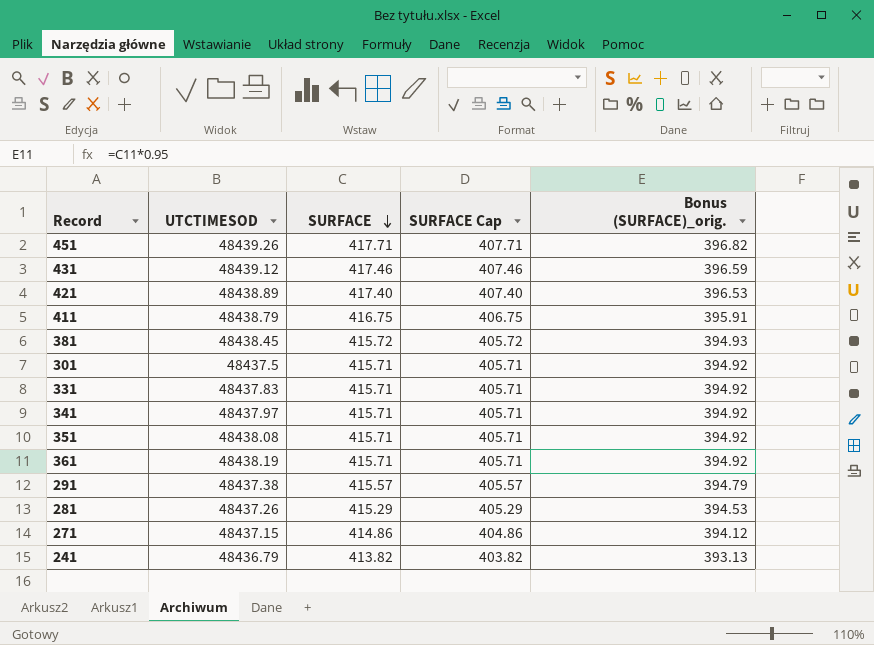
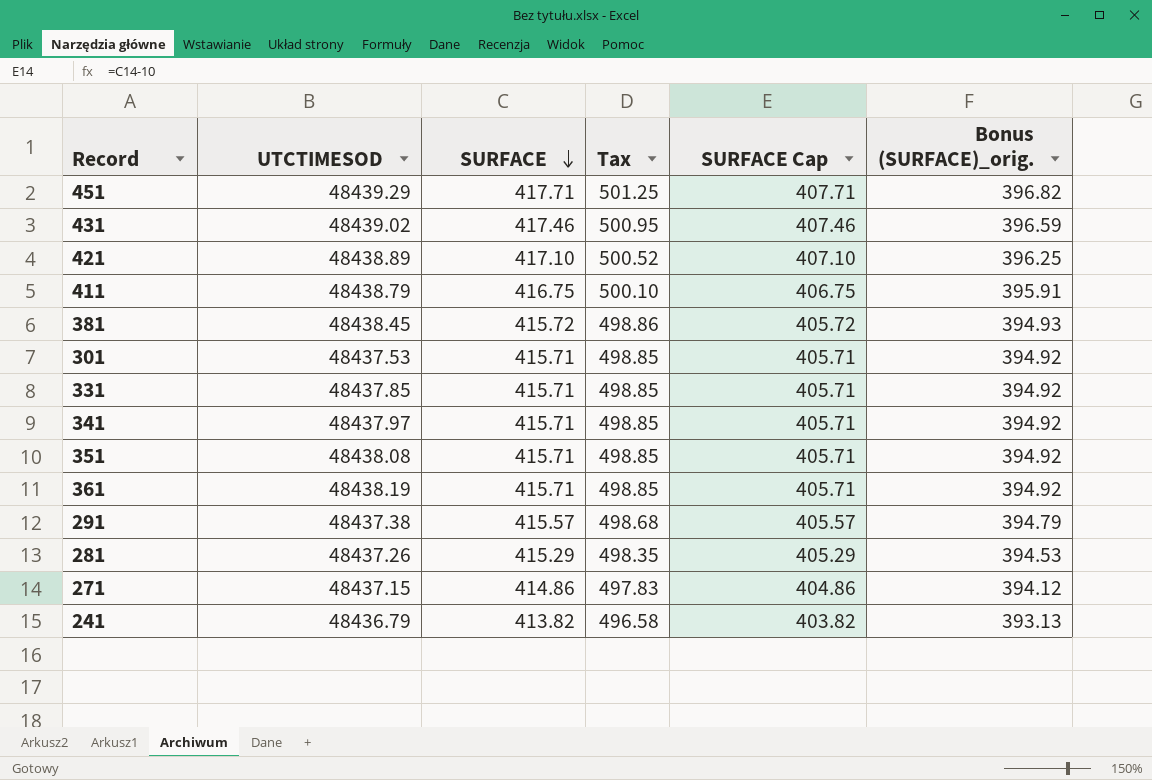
column Tax | formula: none -> [SURFACE] * 1.2
451 | UTCTIMESOD: 48439.26 -> 48439.29
431 | UTCTIMESOD: 48439.12 -> 48439.02
421 | SURFACE: 417.40 -> 417.10
421 | SURFACE Cap: 407.40 -> 407.10
421 | Bonus (SURFACE)_orig.: 396.53 -> 396.25
301 | UTCTIMESOD: 48437.5 -> 48437.53
331 | UTCTIMESOD: 48437.83 -> 48437.85

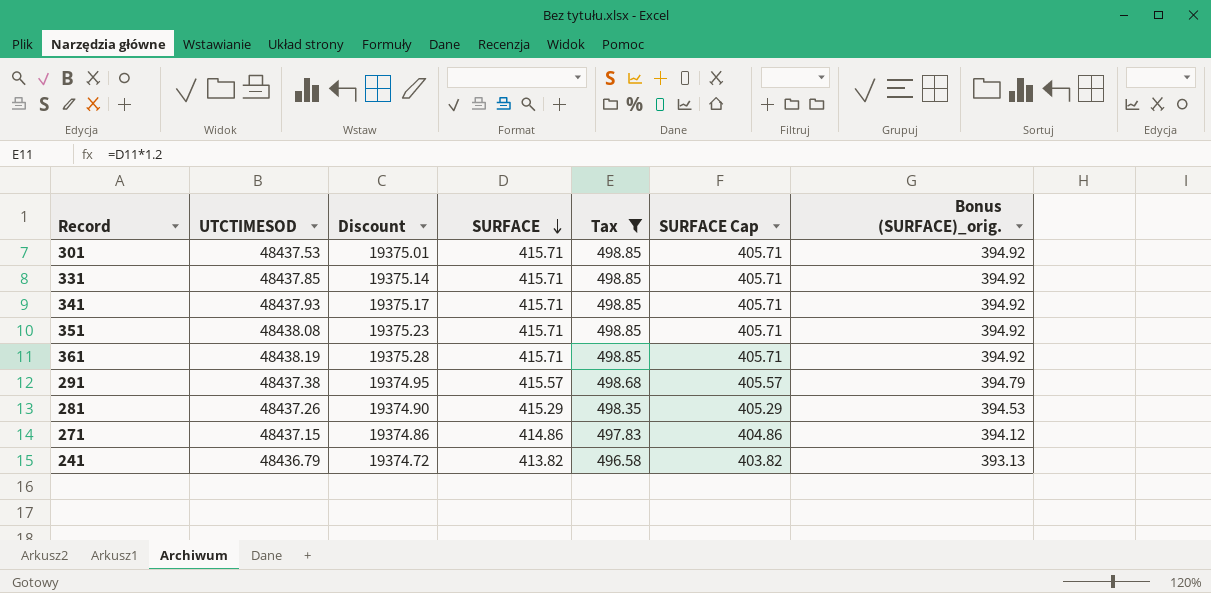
filter: none -> Tax <= 498.85
column Discount | formula: none -> [UTCTIMESOD] * 0.4
341 | UTCTIMESOD: 48437.97 -> 48437.93

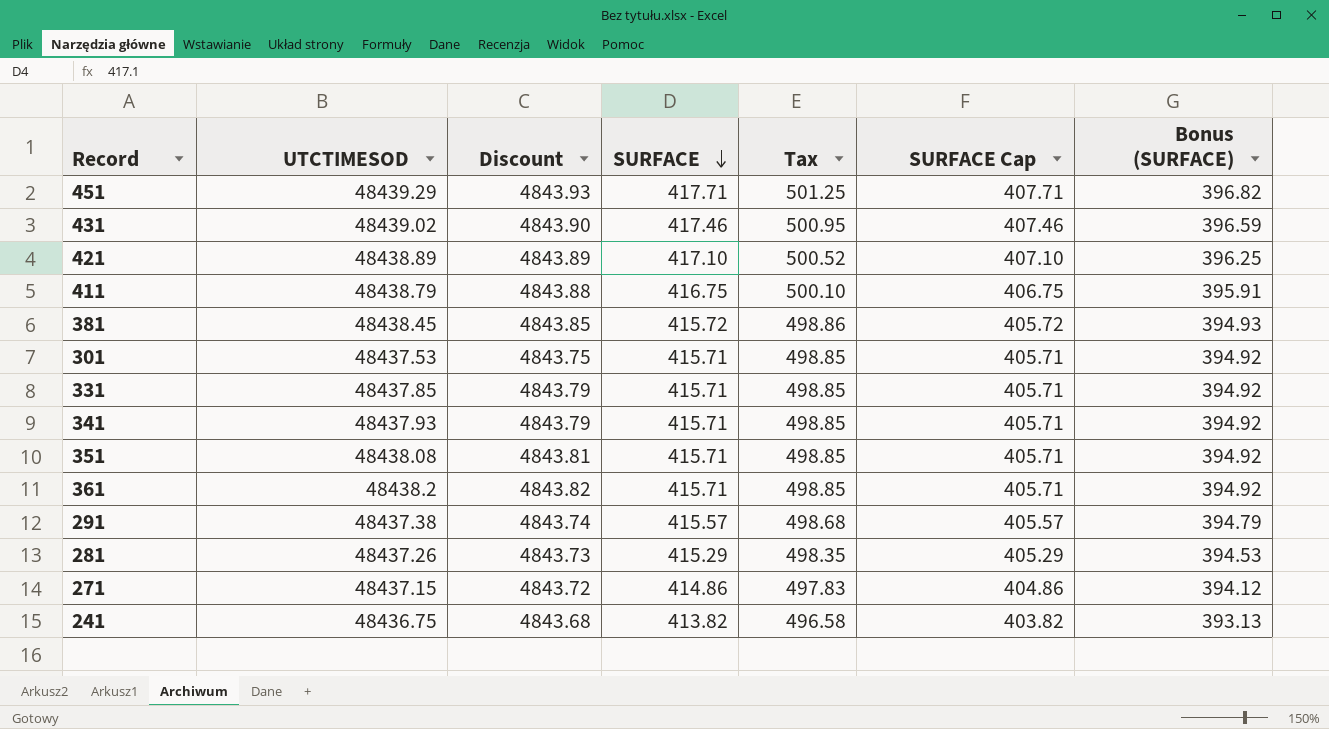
filter: Tax <= 498.85 -> none
column Discount | formula: [UTCTIMESOD] * 0.4 -> [UTCTIMESOD] * 0.1
column name: Bonus (SURFACE)_orig. -> Bonus (SURFACE)
361 | UTCTIMESOD: 48438.19 -> 48438.2
241 | UTCTIMESOD: 48436.79 -> 48436.75

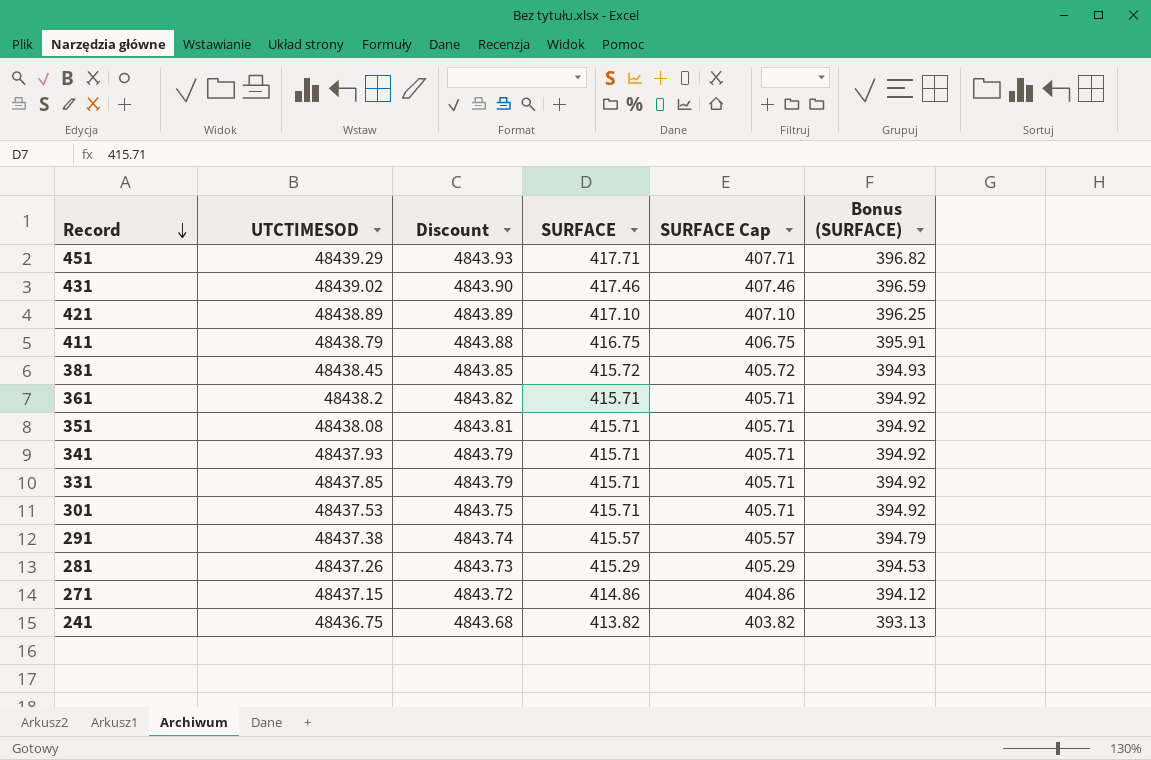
row order: SURFACE descending -> Record descending
column Tax | formula: [SURFACE] * 1.2 -> none

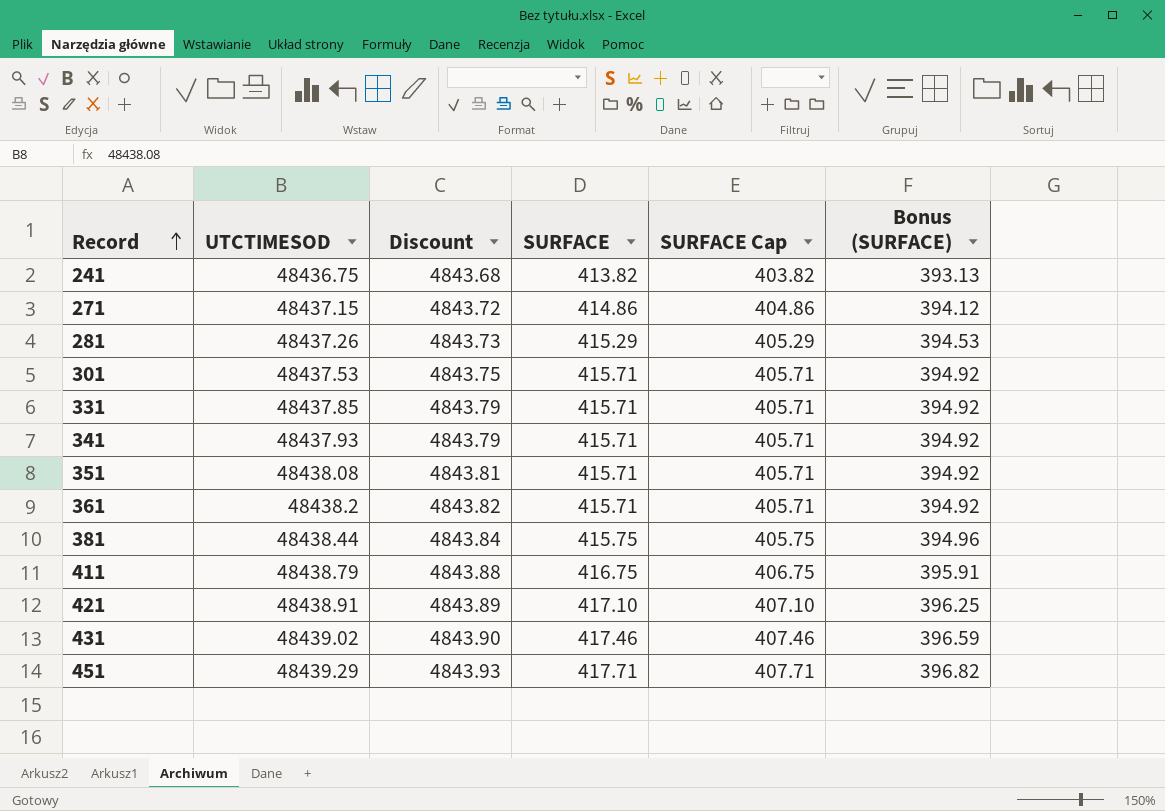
row order: Record descending -> Record ascending
row 291: 48437.38 | 4843.74 | 415.57 | 405.57 | 394.79 -> none
381 | UTCTIMESOD: 48438.45 -> 48438.44
381 | Discount: 4843.85 -> 4843.84
381 | SURFACE: 415.72 -> 415.75
381 | SURFACE Cap: 405.72 -> 405.75
381 | Bonus (SURFACE): 394.93 -> 394.96
421 | UTCTIMESOD: 48438.89 -> 48438.91

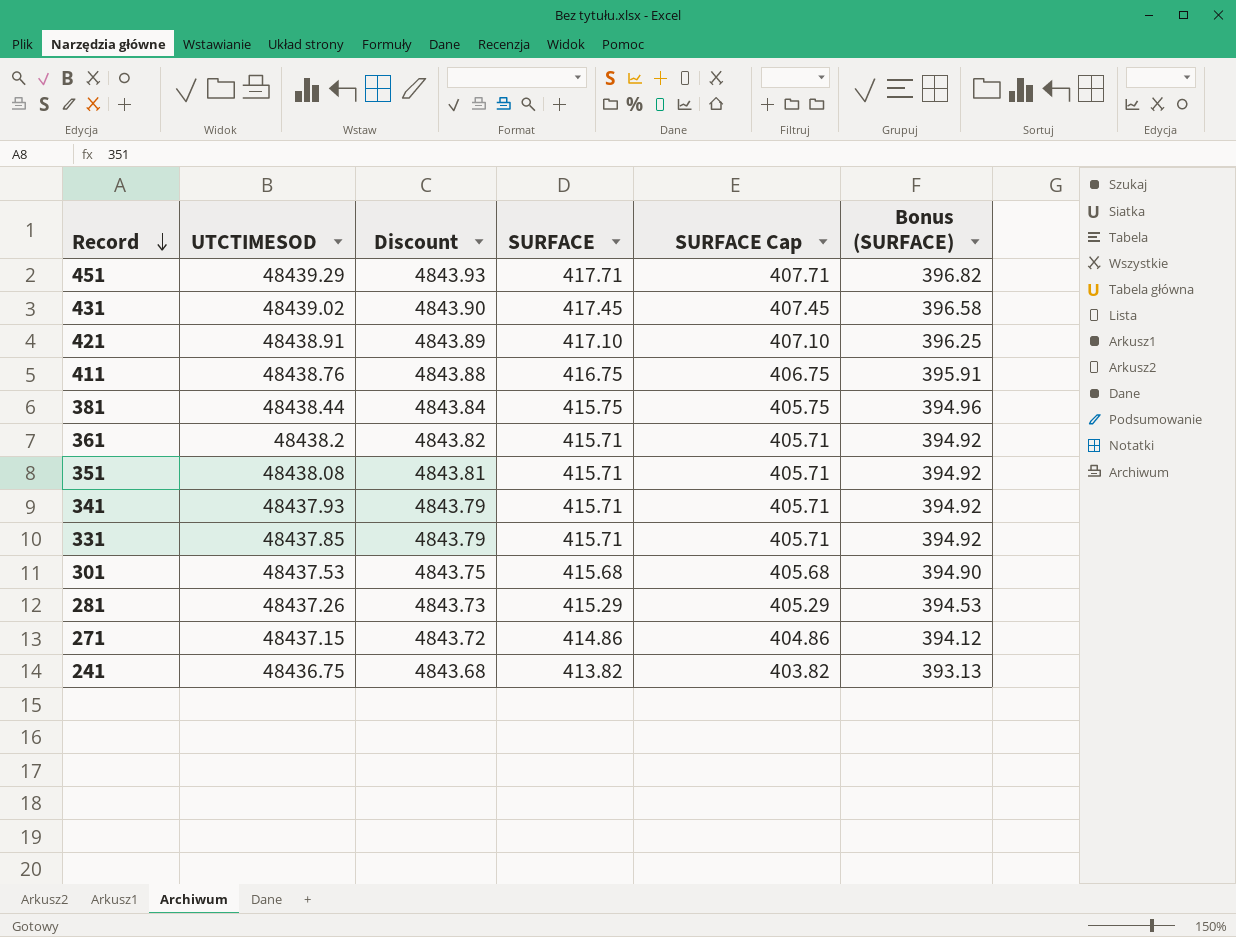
row order: Record ascending -> Record descending
431 | SURFACE: 417.46 -> 417.45
431 | SURFACE Cap: 407.46 -> 407.45
431 | Bonus (SURFACE): 396.59 -> 396.58
411 | UTCTIMESOD: 48438.79 -> 48438.76
301 | SURFACE: 415.71 -> 415.68
301 | SURFACE Cap: 405.71 -> 405.68
301 | Bonus (SURFACE): 394.92 -> 394.90

